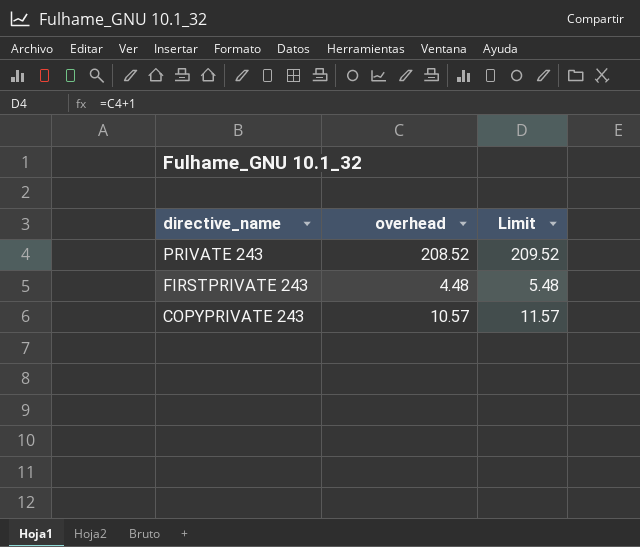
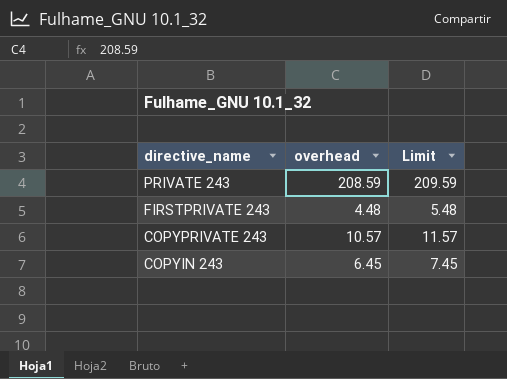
PRIVATE 243 | overhead: 208.52 -> 208.59
PRIVATE 243 | Limit: 209.52 -> 209.59
row COPYIN 243: none -> 6.45 | 7.45

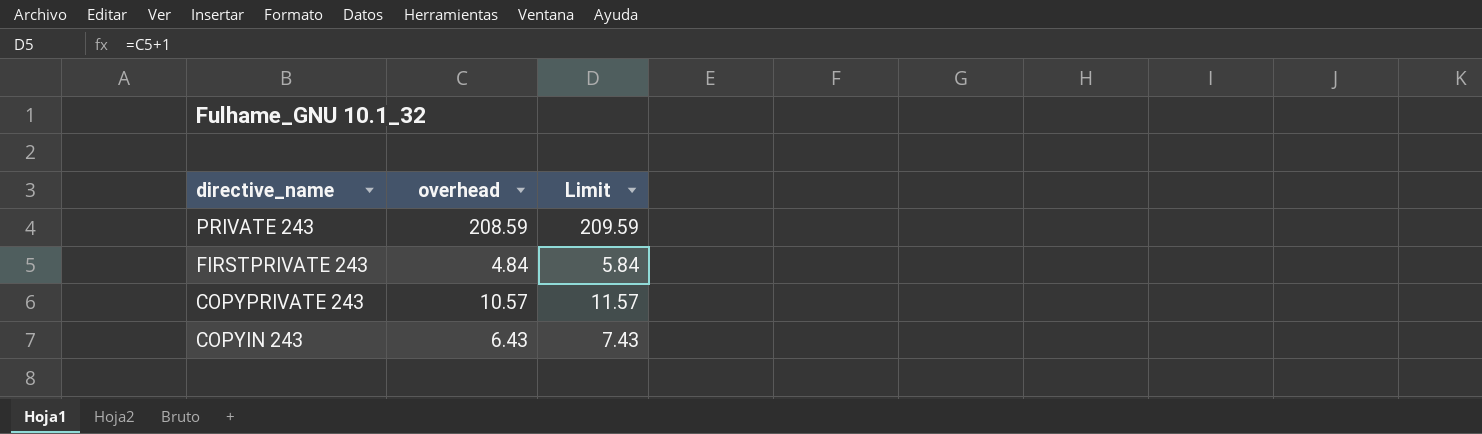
FIRSTPRIVATE 243 | overhead: 4.48 -> 4.84
FIRSTPRIVATE 243 | Limit: 5.48 -> 5.84
COPYIN 243 | overhead: 6.45 -> 6.43
COPYIN 243 | Limit: 7.45 -> 7.43

